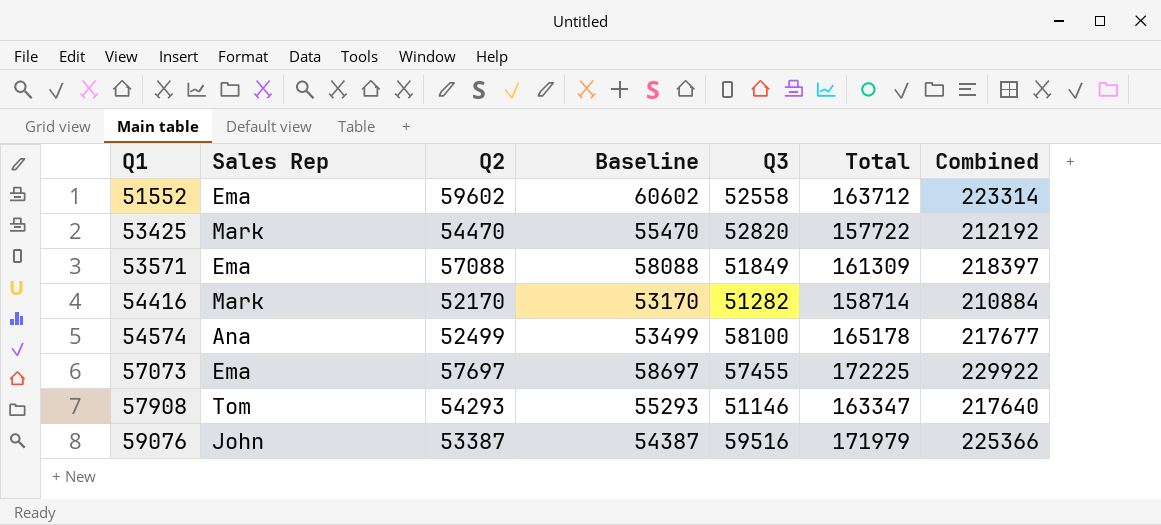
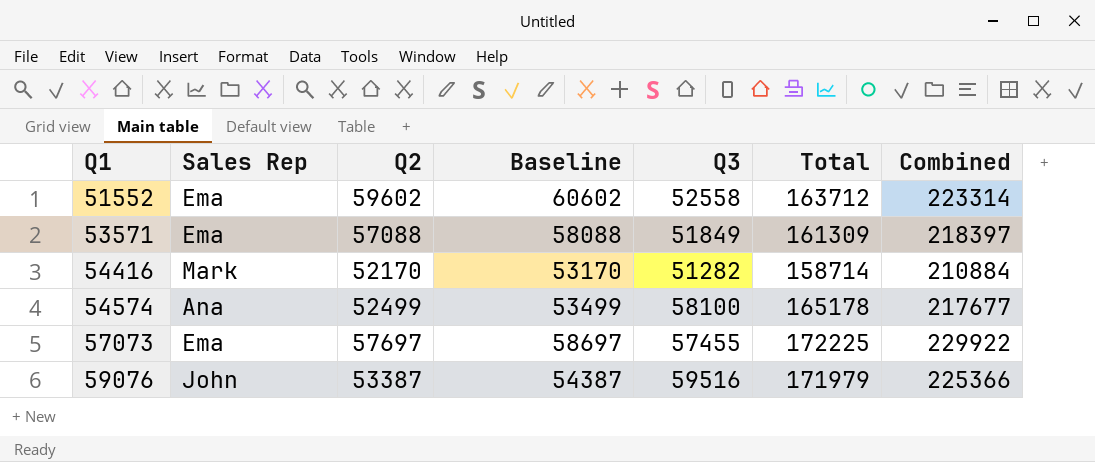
row 53425: Mark | 54470 | 55470 | 52820 | 157722 | 212192 -> none
row 57908: Tom | 54293 | 55293 | 51146 | 163347 | 217640 -> none

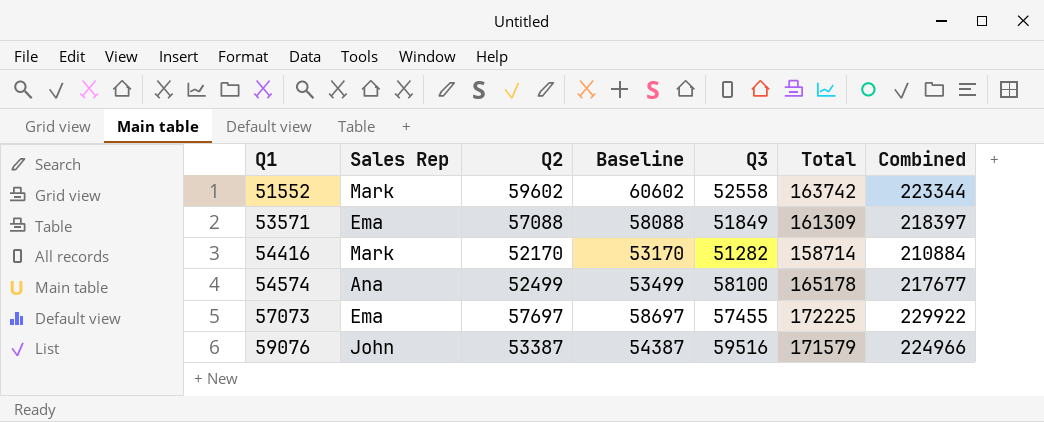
51552 | Sales Rep: Ema -> Mark
51552 | Total: 163712 -> 163742
51552 | Combined: 223314 -> 223344
59076 | Total: 171979 -> 171579
59076 | Combined: 225366 -> 224966

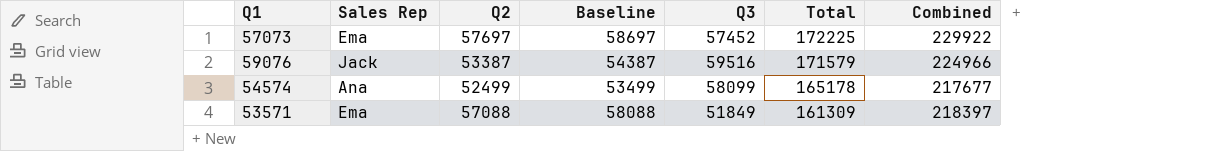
row order: Q1 ascending -> Total descending
row 51552: Mark | 59602 | 60602 | 52558 | 163742 | 223344 -> none
row 54416: Mark | 52170 | 53170 | 51282 | 158714 | 210884 -> none
57073 | Q3: 57455 -> 57452
59076 | Sales Rep: John -> Jack
54574 | Q3: 58100 -> 58099

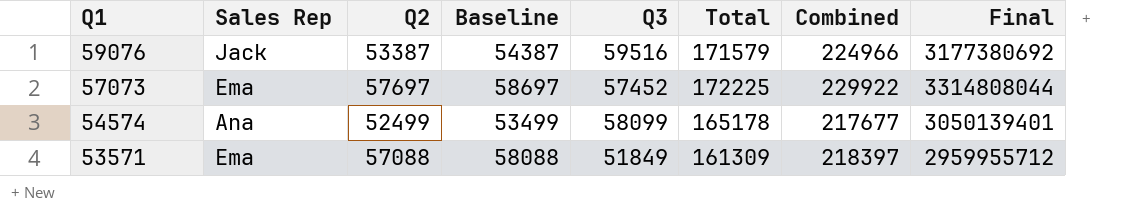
row order: Total descending -> Q1 descending
column Final | formula: none -> [Q2] * [Q3]

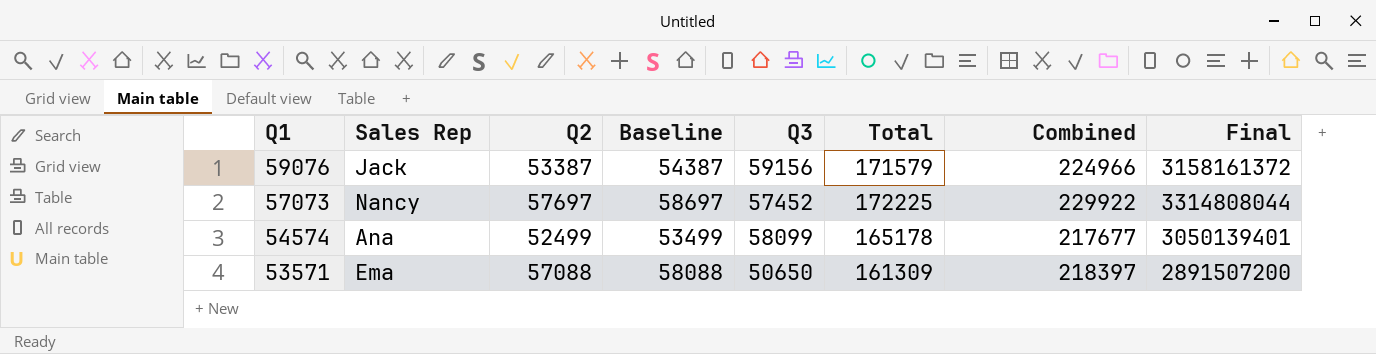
59076 | Q3: 59516 -> 59156
59076 | Final: 3177380692 -> 3158161372
57073 | Sales Rep: Ema -> Nancy
53571 | Q3: 51849 -> 50650
53571 | Final: 2959955712 -> 2891507200

